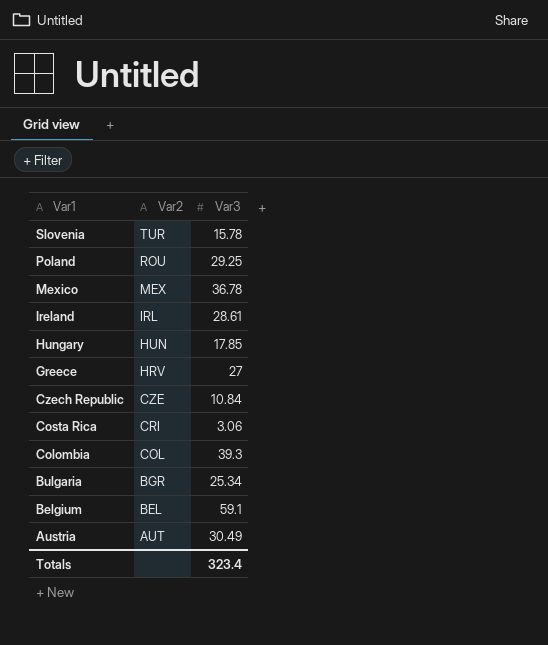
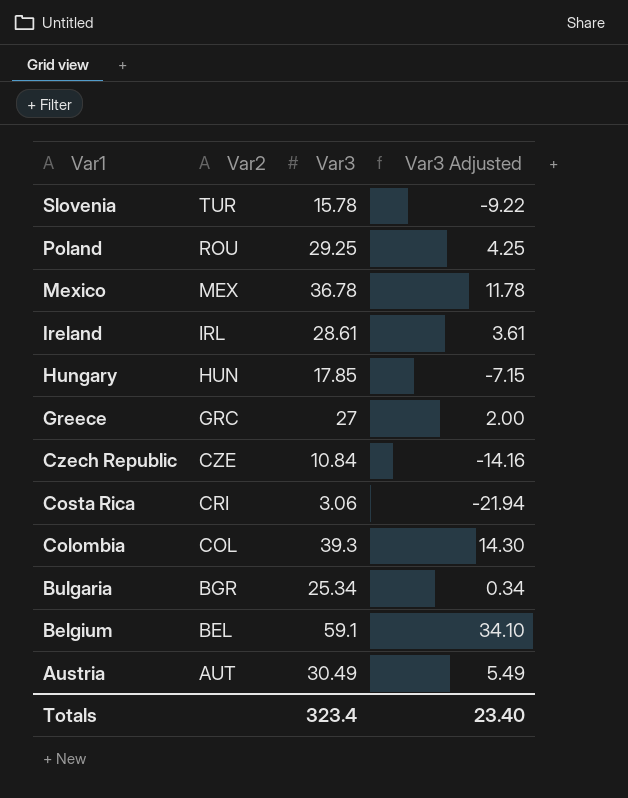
column Var3 Adjusted | formula: none -> [Var3] - 25
Greece | Var2: HRV -> GRC

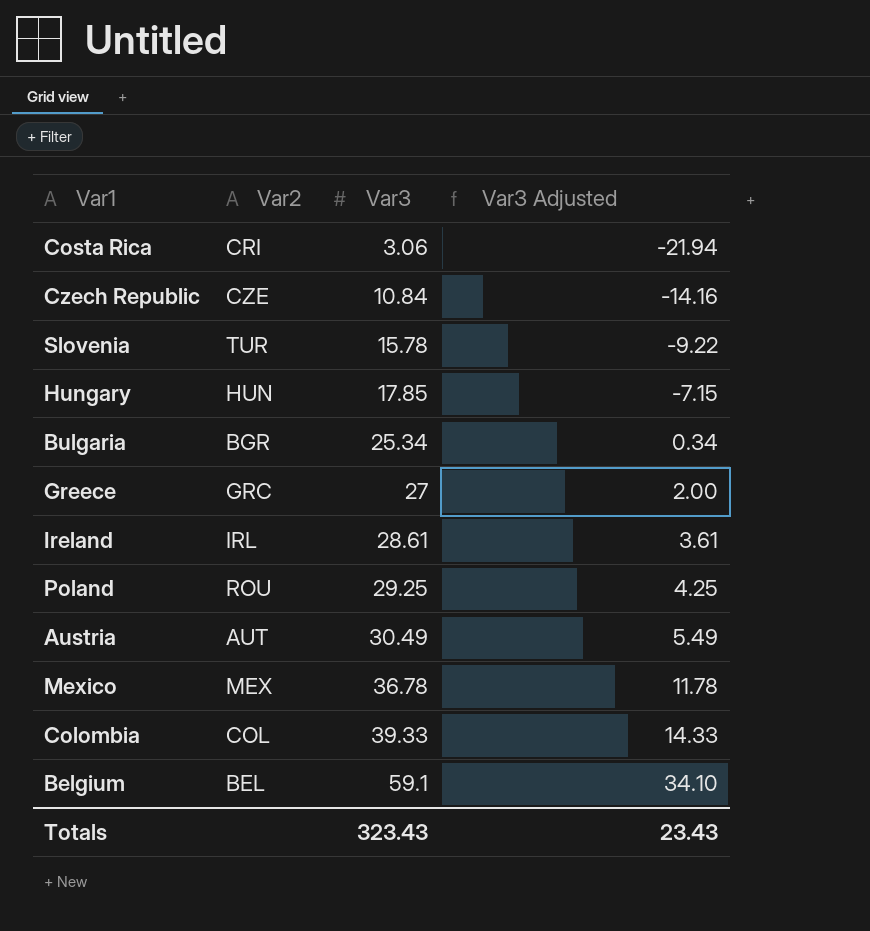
row order: Var1 descending -> Var3 ascending
Colombia | Var3: 39.3 -> 39.33
Colombia | Var3 Adjusted: 14.30 -> 14.33
Totals | Var3: 323.4 -> 323.43
Totals | Var3 Adjusted: 23.40 -> 23.43

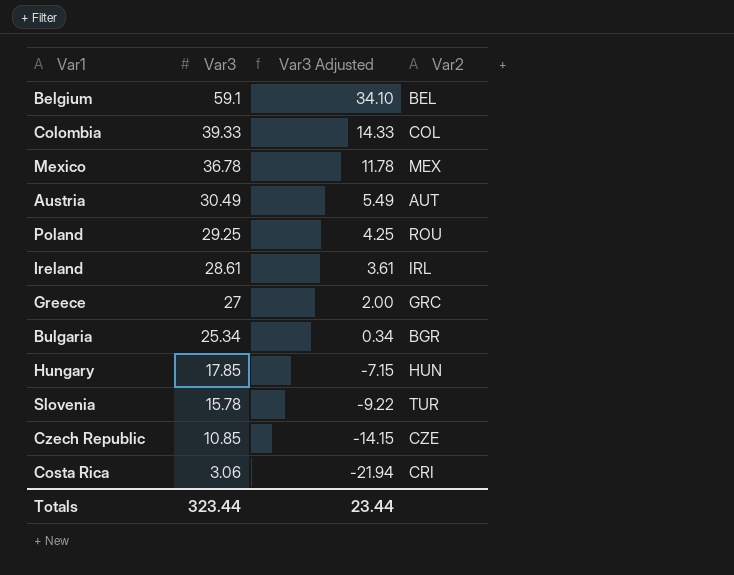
row order: Var3 ascending -> Var3 descending
column Var2 | position: 2 -> 4
Czech Republic | Var3: 10.84 -> 10.85
Czech Republic | Var3 Adjusted: -14.16 -> -14.15
Totals | Var3: 323.43 -> 323.44
Totals | Var3 Adjusted: 23.43 -> 23.44

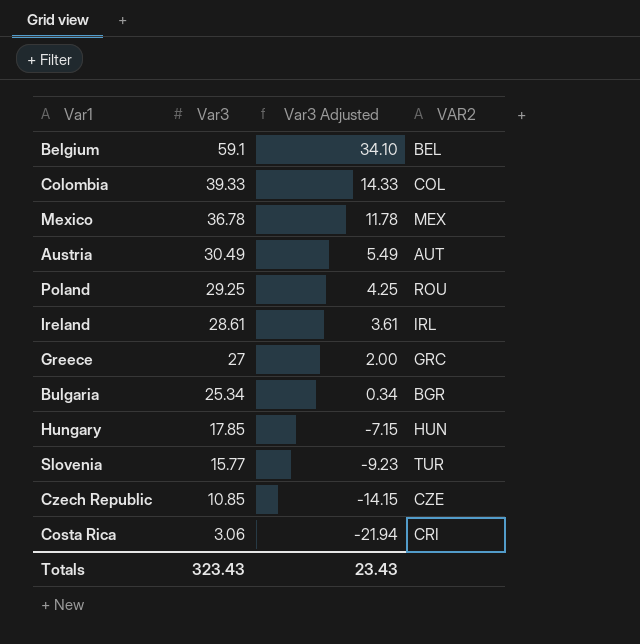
column name: Var2 -> VAR2
Slovenia | Var3: 15.78 -> 15.77
Slovenia | Var3 Adjusted: -9.22 -> -9.23
Totals | Var3: 323.44 -> 323.43
Totals | Var3 Adjusted: 23.44 -> 23.43

